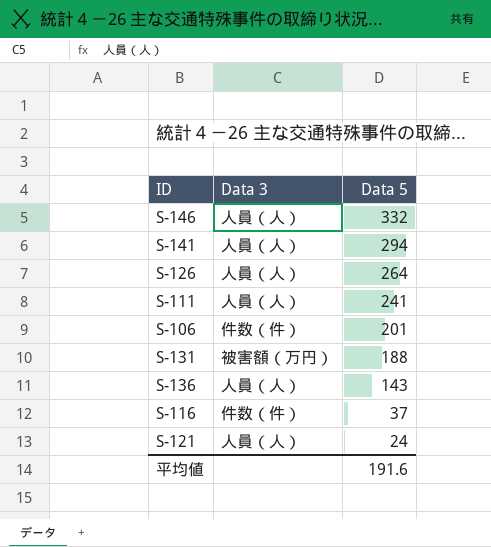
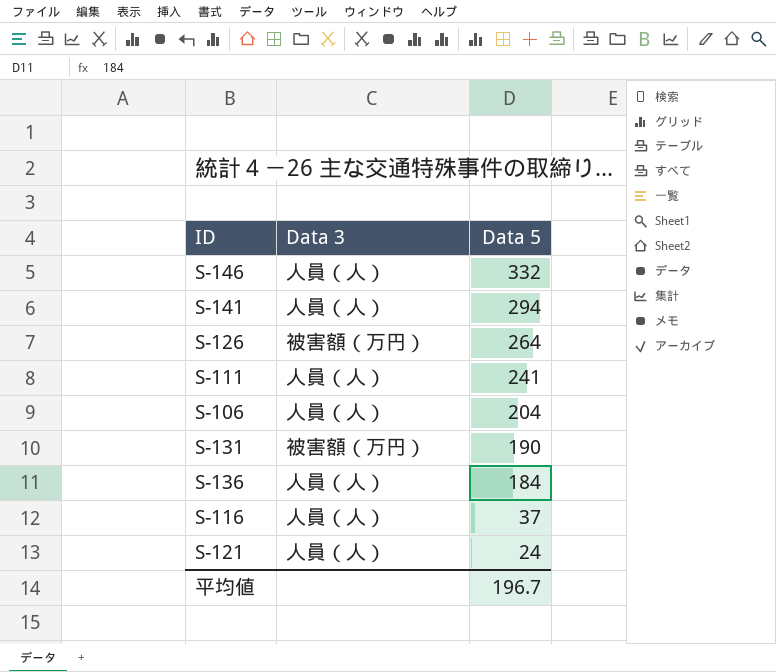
S-126 | Data 3: 人員（人） -> 被害額（万円）
S-106 | Data 3: 件数（件） -> 人員（人）
S-106 | Data 5: 201 -> 204
S-131 | Data 5: 188 -> 190
S-136 | Data 5: 143 -> 184
S-116 | Data 3: 件数（件） -> 人員（人）
平均値 | Data 5: 191.6 -> 196.7

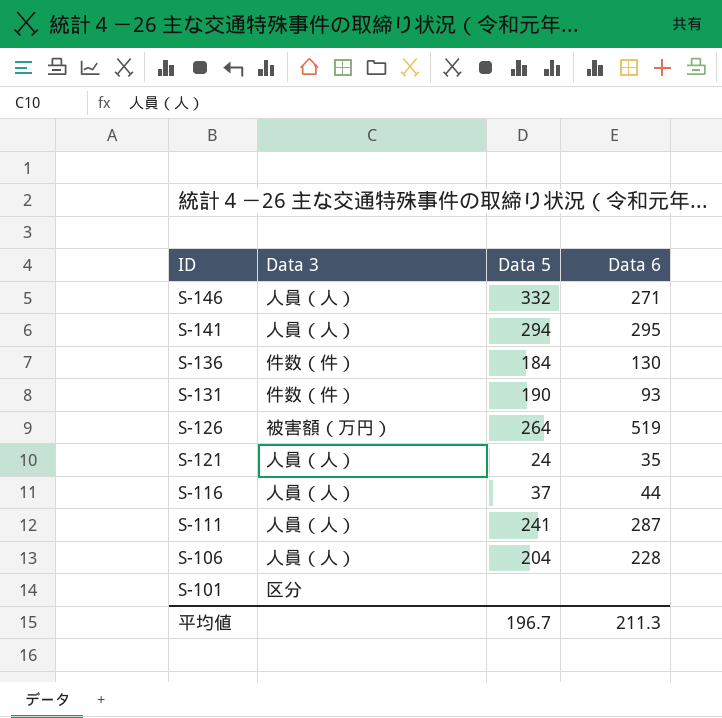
row order: Data 5 descending -> ID descending
column Data 6 | position: none -> 4
S-136 | Data 3: 人員（人） -> 件数（件）
S-131 | Data 3: 被害額（万円） -> 件数（件）
row S-101: none -> 区分 | none | none

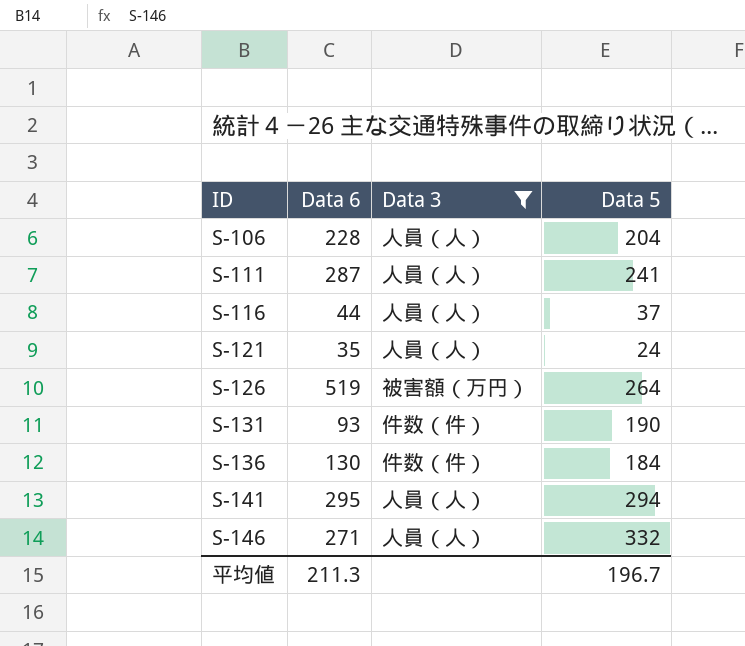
filter: none -> Data 3 != 区分
row order: ID descending -> ID ascending
column Data 6 | position: 4 -> 2

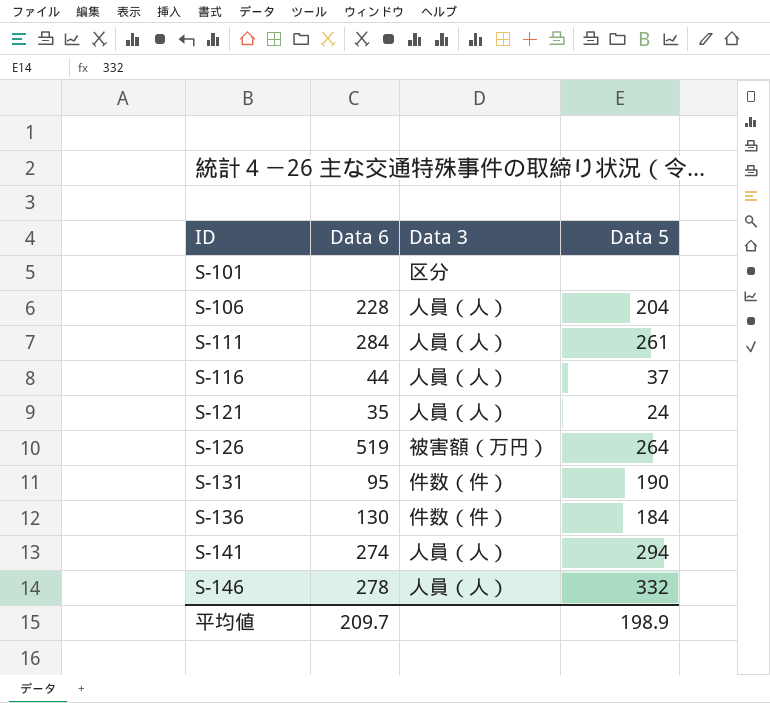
filter: Data 3 != 区分 -> none
S-111 | Data 6: 287 -> 284
S-111 | Data 5: 241 -> 261
S-131 | Data 6: 93 -> 95
S-141 | Data 6: 295 -> 274
S-146 | Data 6: 271 -> 278
平均値 | Data 6: 211.3 -> 209.7
平均値 | Data 5: 196.7 -> 198.9

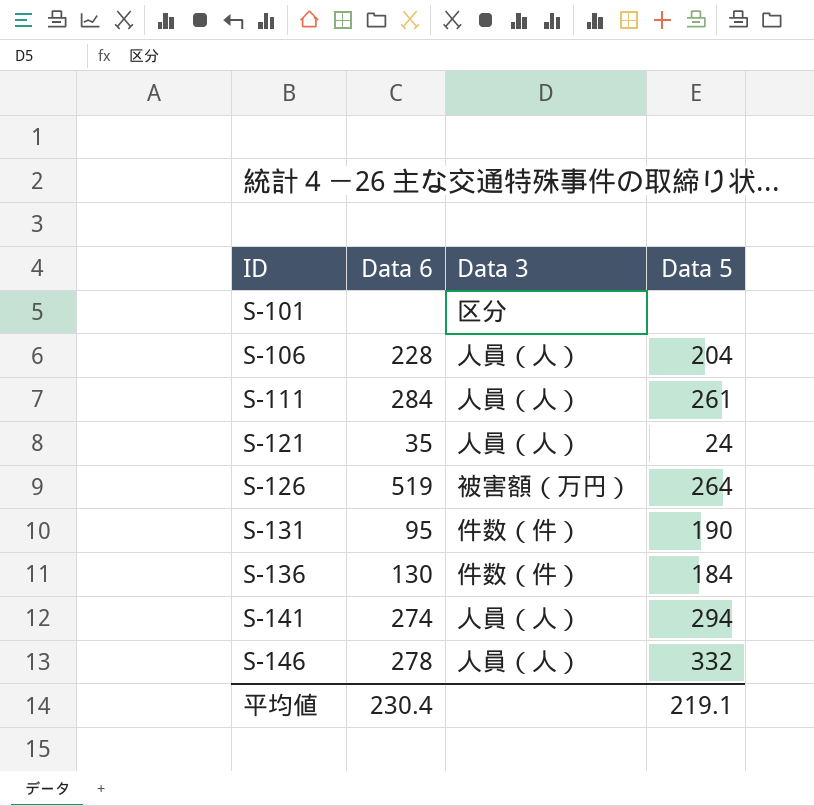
row S-116: 44 | 人員（人） | 37 -> none
平均値 | Data 6: 209.7 -> 230.4
平均値 | Data 5: 198.9 -> 219.1

